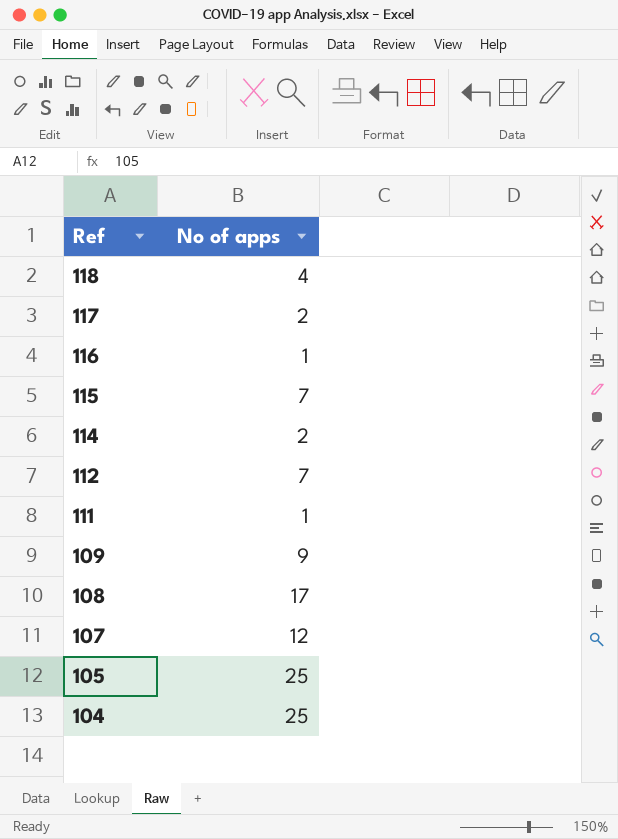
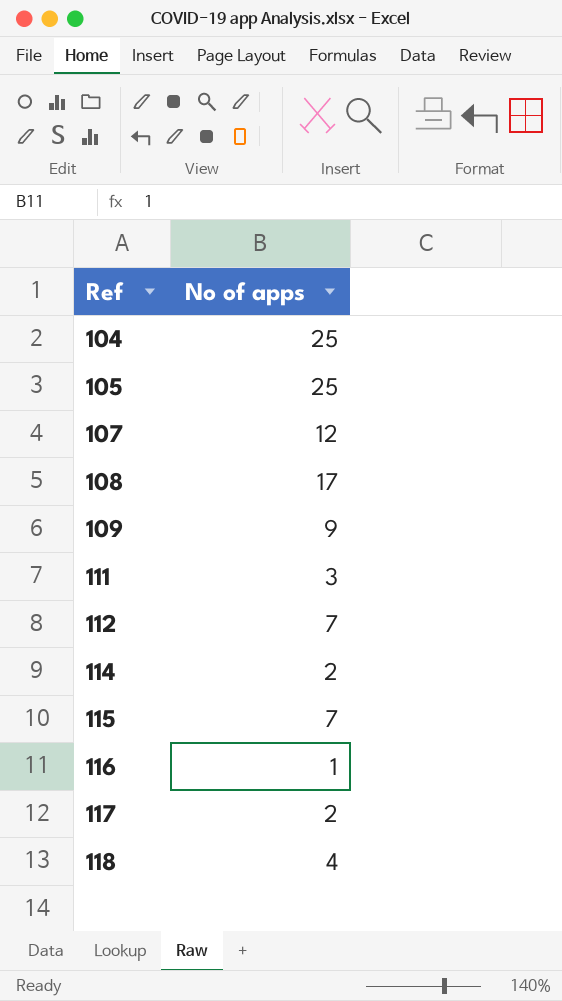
row order: Ref descending -> Ref ascending
111 | No of apps: 1 -> 3

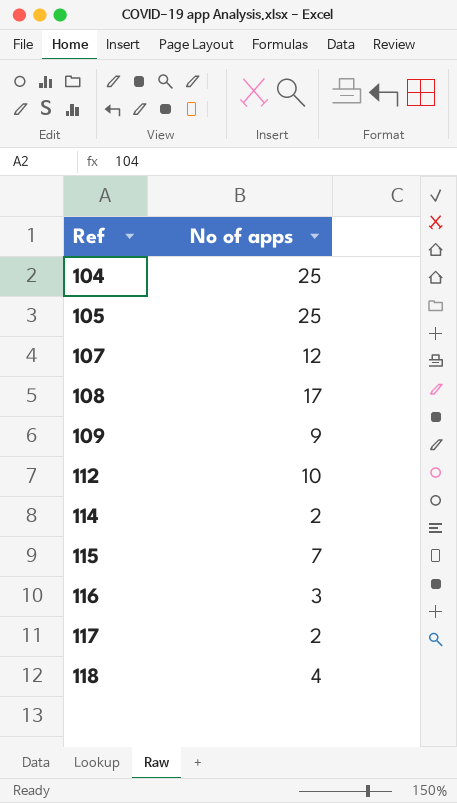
row 111: 3 -> none
112 | No of apps: 7 -> 10
116 | No of apps: 1 -> 3

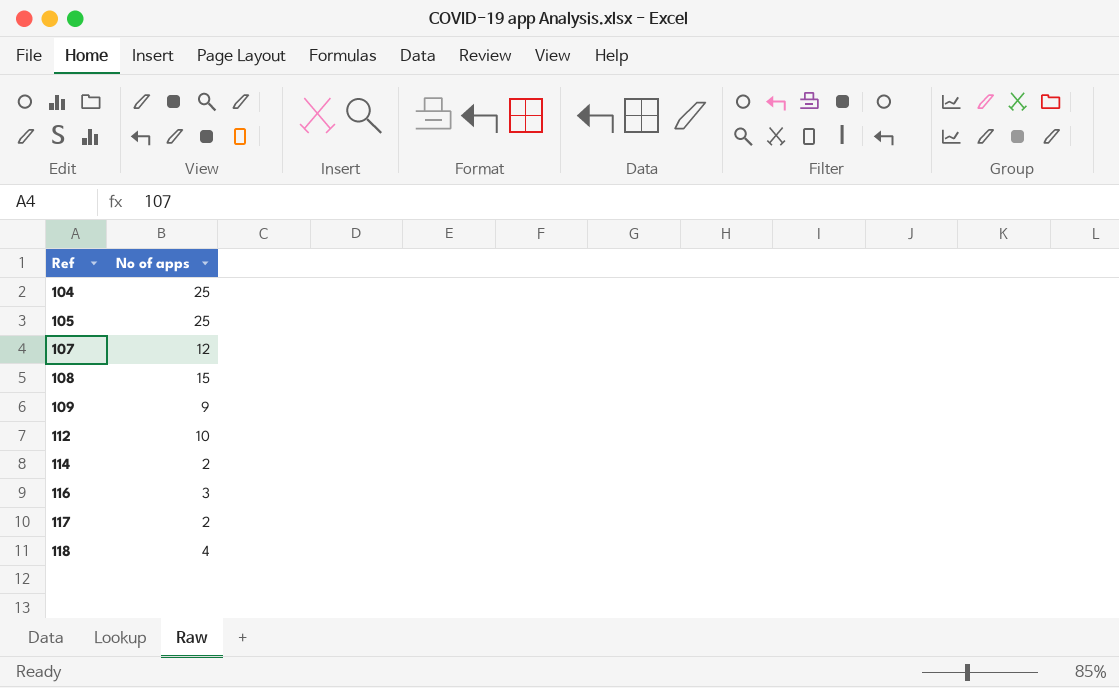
row 115: 7 -> none
108 | No of apps: 17 -> 15

